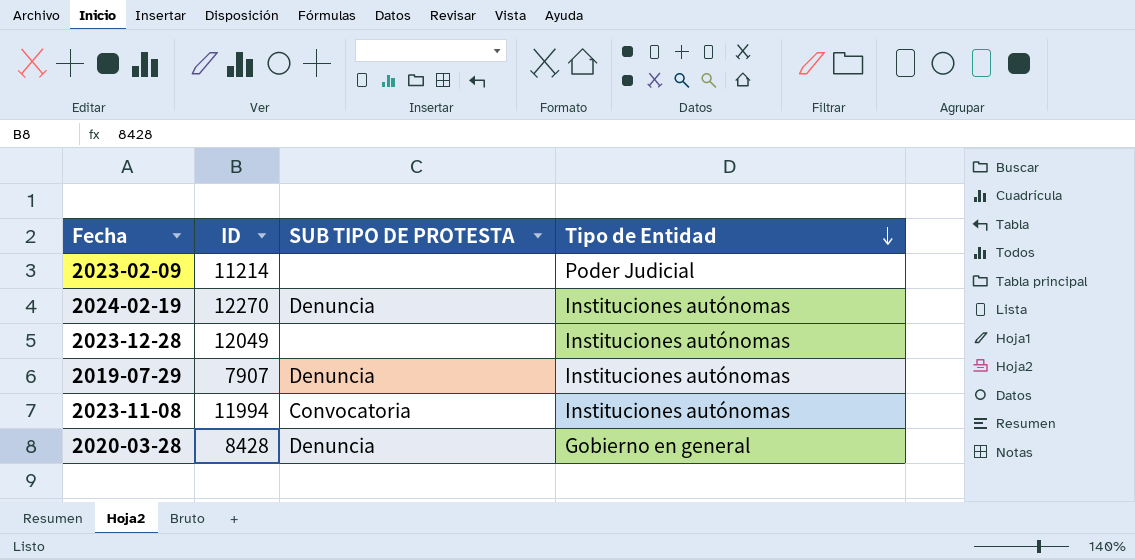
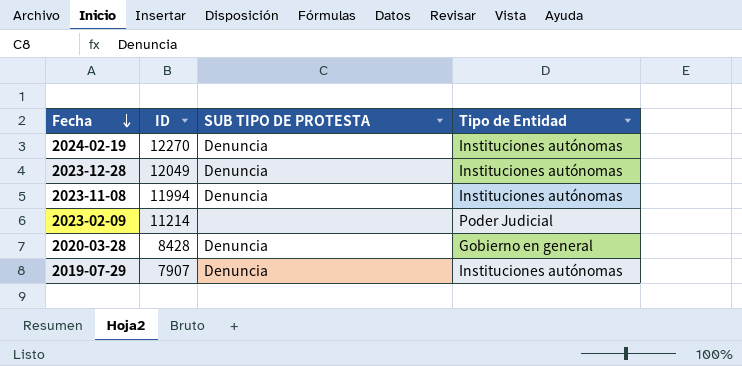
row order: Tipo de Entidad descending -> Fecha descending
2023-12-28 | SUB TIPO DE PROTESTA: none -> Denuncia
2023-11-08 | SUB TIPO DE PROTESTA: Convocatoria -> Denuncia

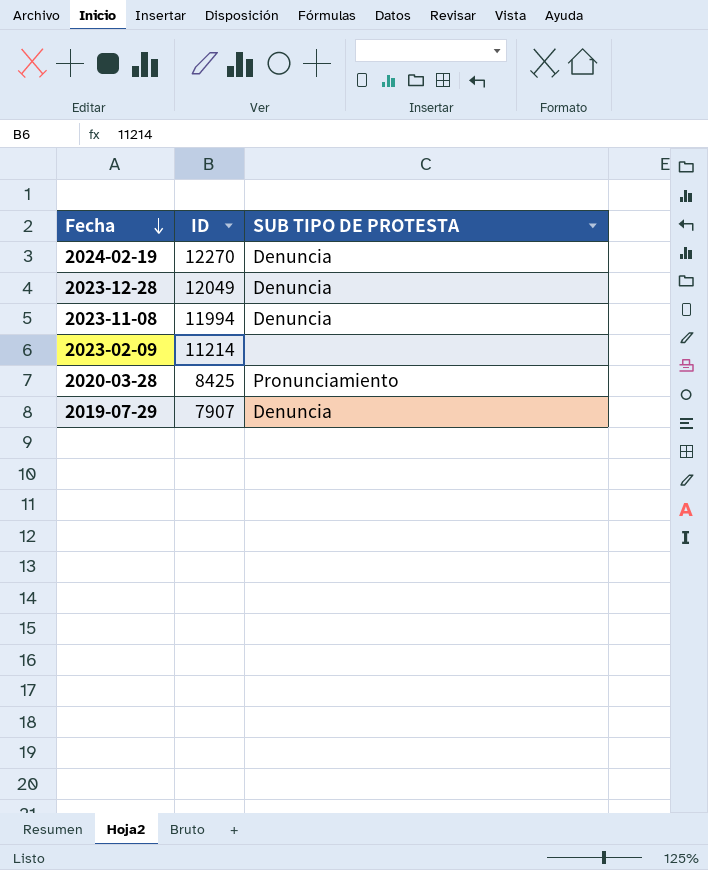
column Tipo de Entidad | position: 4 -> none
2020-03-28 | ID: 8428 -> 8425
2020-03-28 | SUB TIPO DE PROTESTA: Denuncia -> Pronunciamiento

